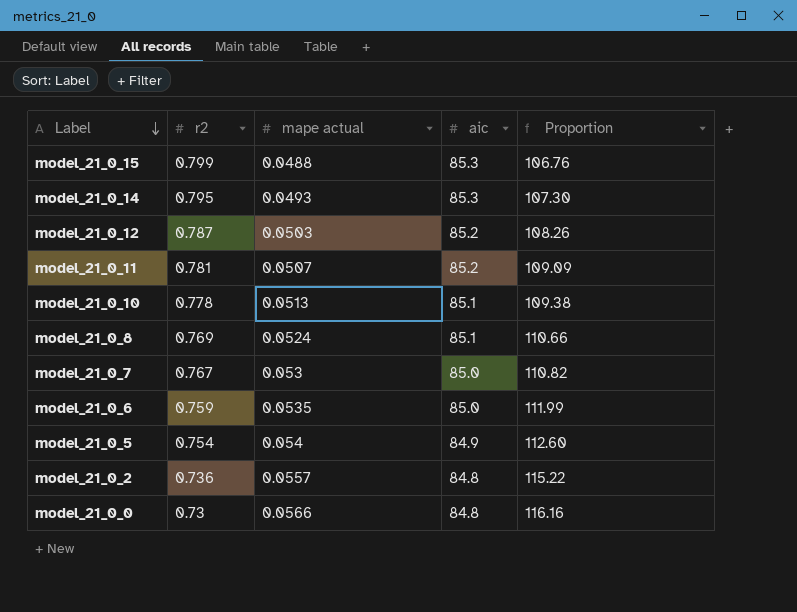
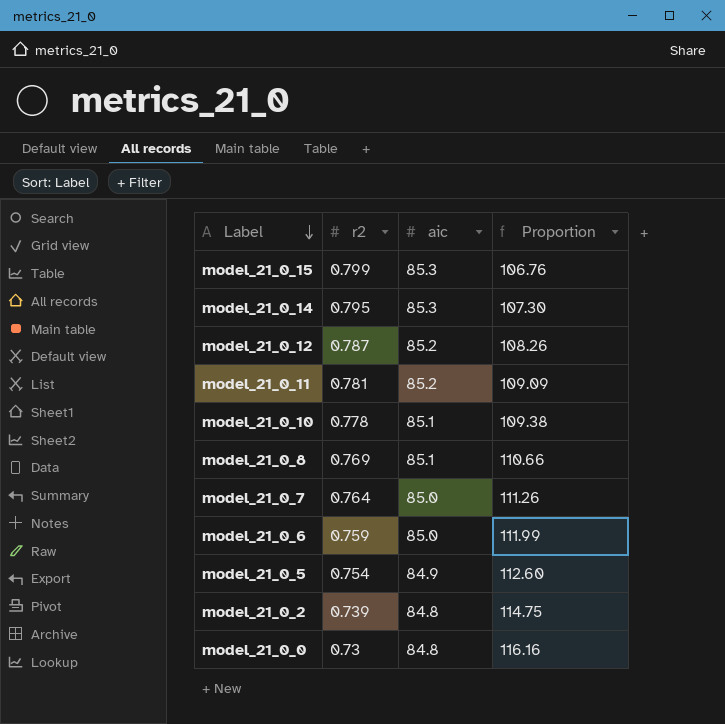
column mape actual | position: 3 -> none
model_21_0_7 | r2: 0.767 -> 0.764
model_21_0_7 | Proportion: 110.82 -> 111.26
model_21_0_2 | r2: 0.736 -> 0.739
model_21_0_2 | Proportion: 115.22 -> 114.75

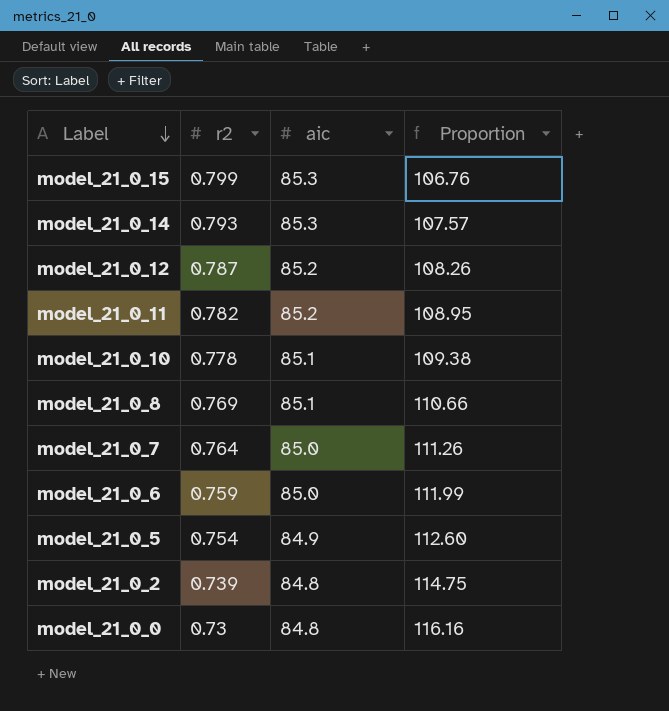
model_21_0_14 | r2: 0.795 -> 0.793
model_21_0_14 | Proportion: 107.30 -> 107.57
model_21_0_11 | r2: 0.781 -> 0.782
model_21_0_11 | Proportion: 109.09 -> 108.95

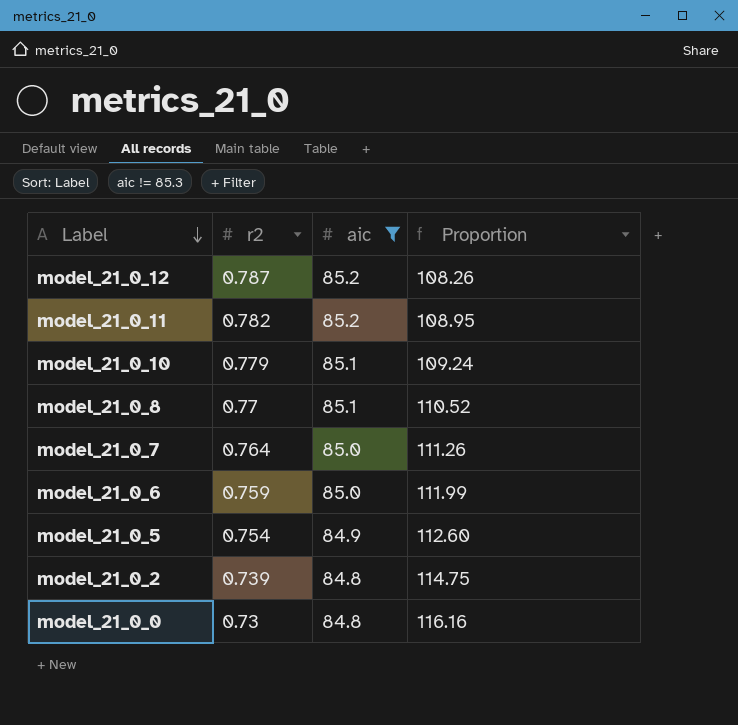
filter: none -> aic != 85.3
model_21_0_10 | r2: 0.778 -> 0.779
model_21_0_10 | Proportion: 109.38 -> 109.24
model_21_0_8 | r2: 0.769 -> 0.77
model_21_0_8 | Proportion: 110.66 -> 110.52

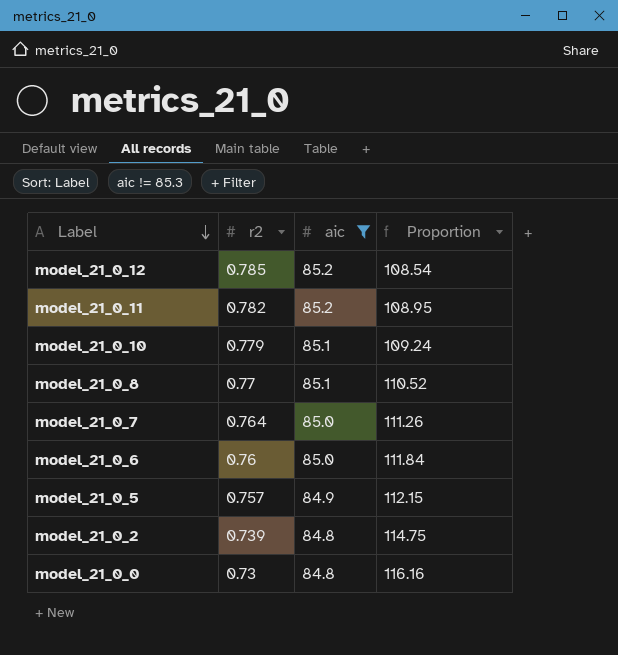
model_21_0_12 | r2: 0.787 -> 0.785
model_21_0_12 | Proportion: 108.26 -> 108.54
model_21_0_6 | r2: 0.759 -> 0.76
model_21_0_6 | Proportion: 111.99 -> 111.84
model_21_0_5 | r2: 0.754 -> 0.757
model_21_0_5 | Proportion: 112.60 -> 112.15

